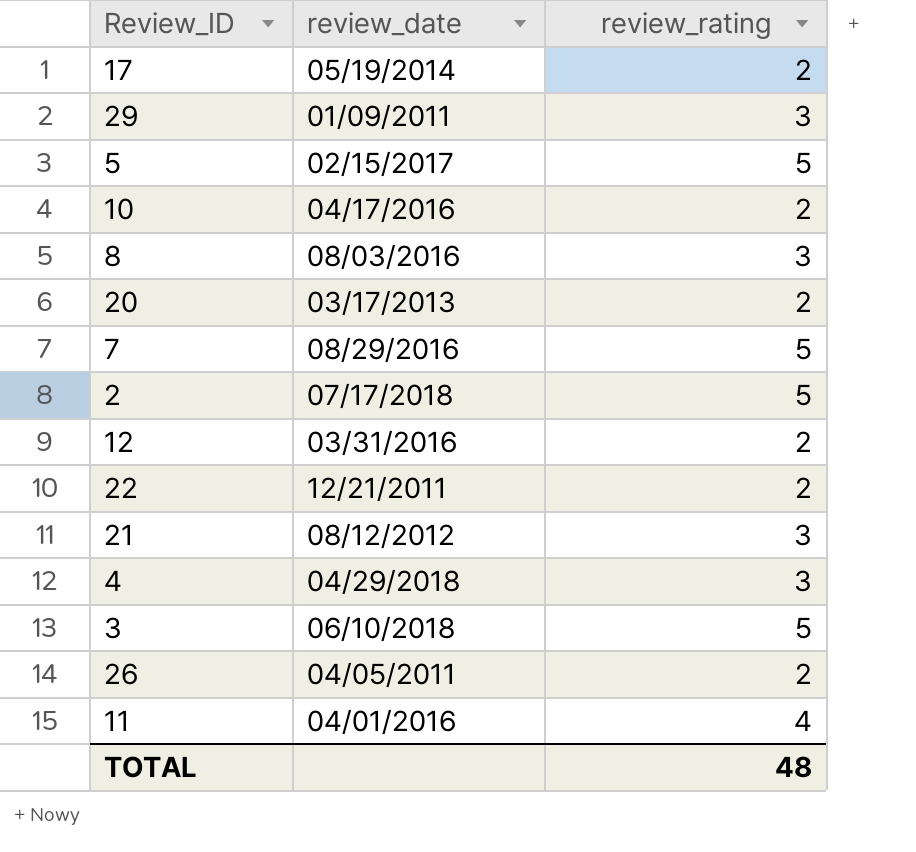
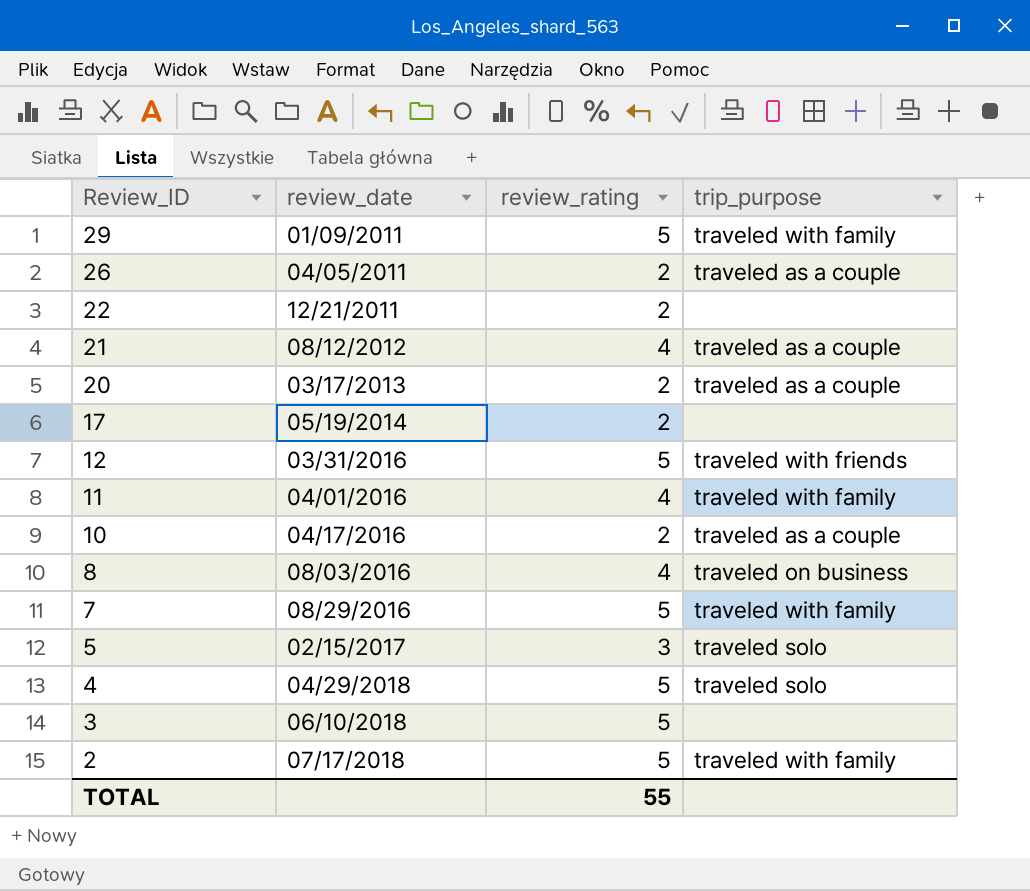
row order: none -> Review_ID descending
column trip_purpose | position: none -> 4
29 | review_rating: 3 -> 5
21 | review_rating: 3 -> 4
12 | review_rating: 2 -> 5
8 | review_rating: 3 -> 4
5 | review_rating: 5 -> 3
4 | review_rating: 3 -> 5
TOTAL | review_rating: 48 -> 55

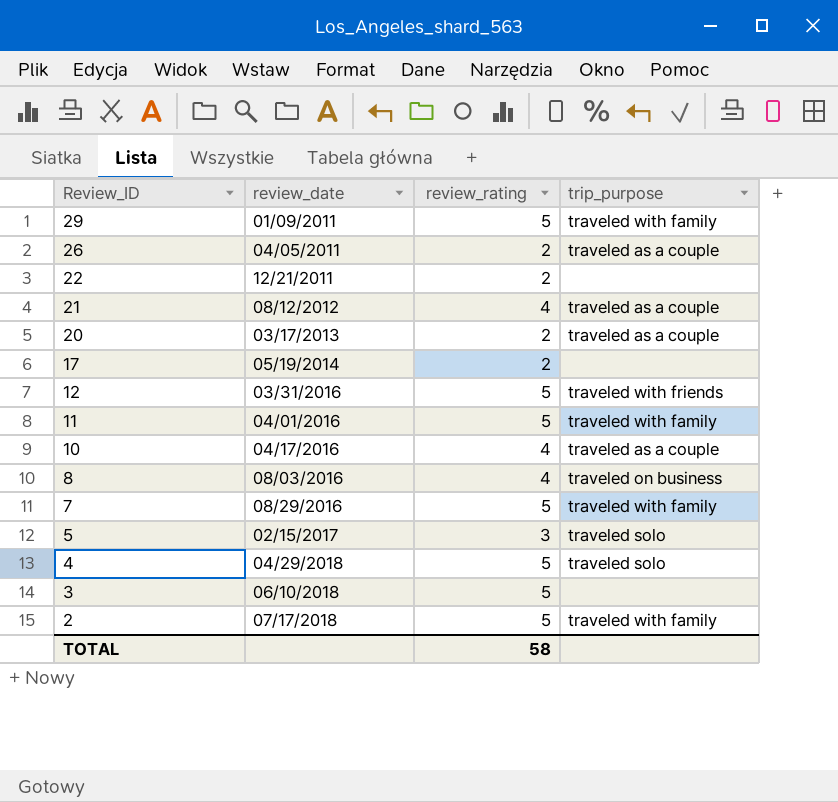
11 | review_rating: 4 -> 5
10 | review_rating: 2 -> 4
TOTAL | review_rating: 55 -> 58

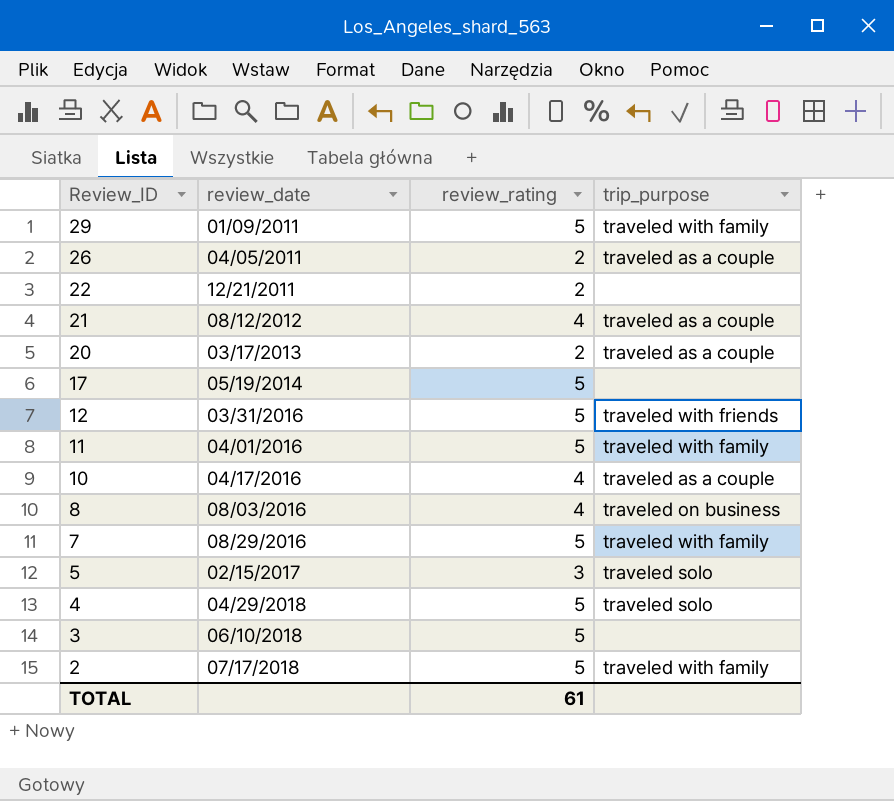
17 | review_rating: 2 -> 5
TOTAL | review_rating: 58 -> 61

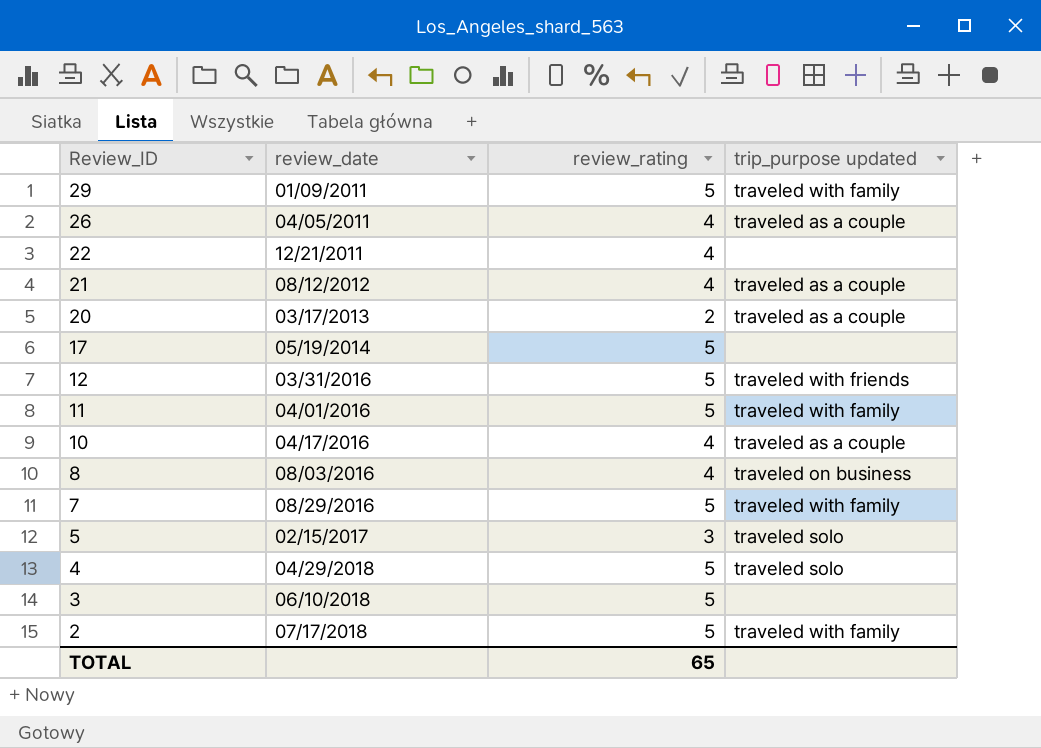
column name: trip_purpose -> trip_purpose updated
26 | review_rating: 2 -> 4
22 | review_rating: 2 -> 4
TOTAL | review_rating: 61 -> 65

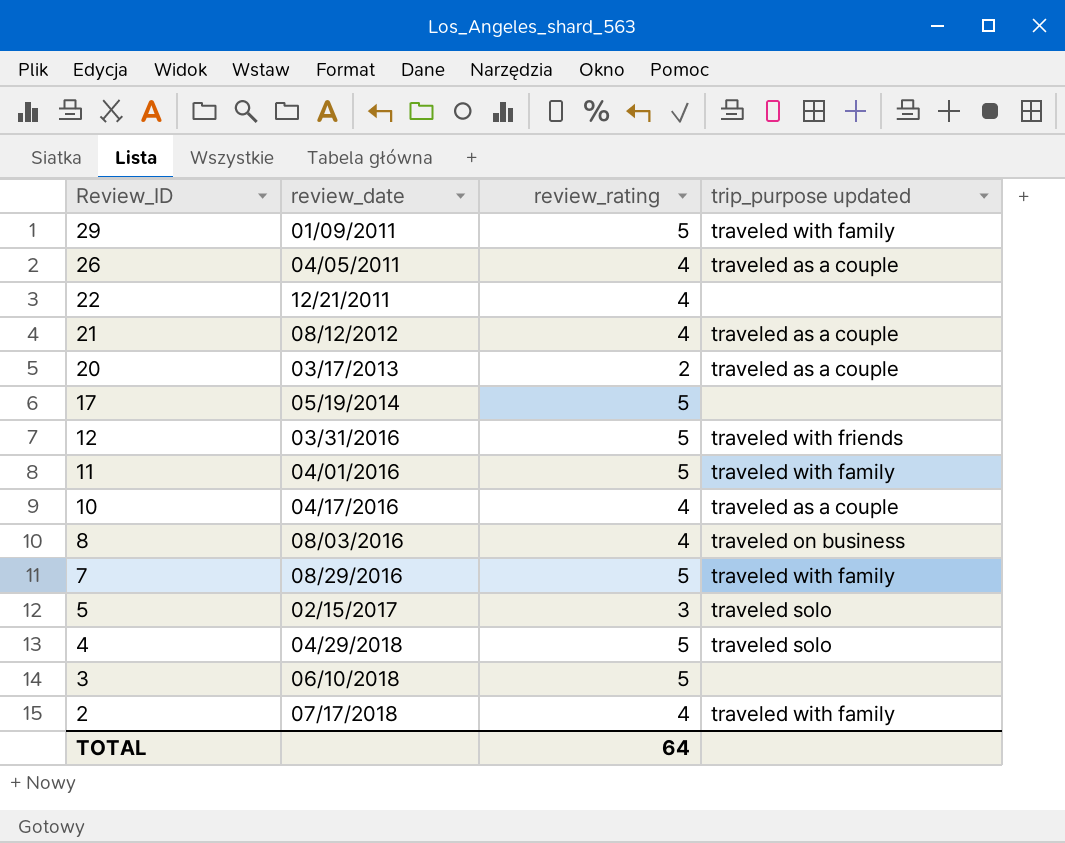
2 | review_rating: 5 -> 4
TOTAL | review_rating: 65 -> 64

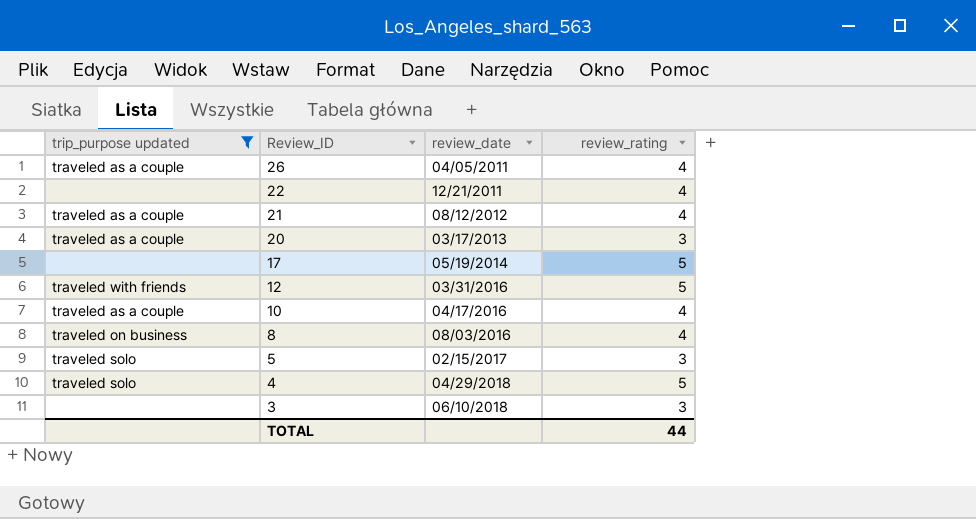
filter: none -> trip_purpose updated != traveled with family
column trip_purpose updated | position: 4 -> 1
20 | review_rating: 2 -> 3
3 | review_rating: 5 -> 3
TOTAL | review_rating: 64 -> 44

